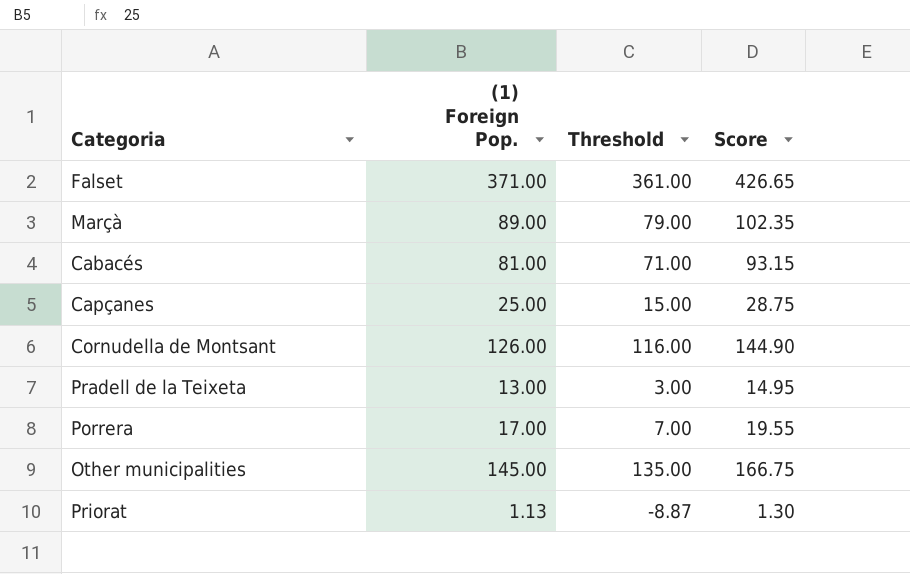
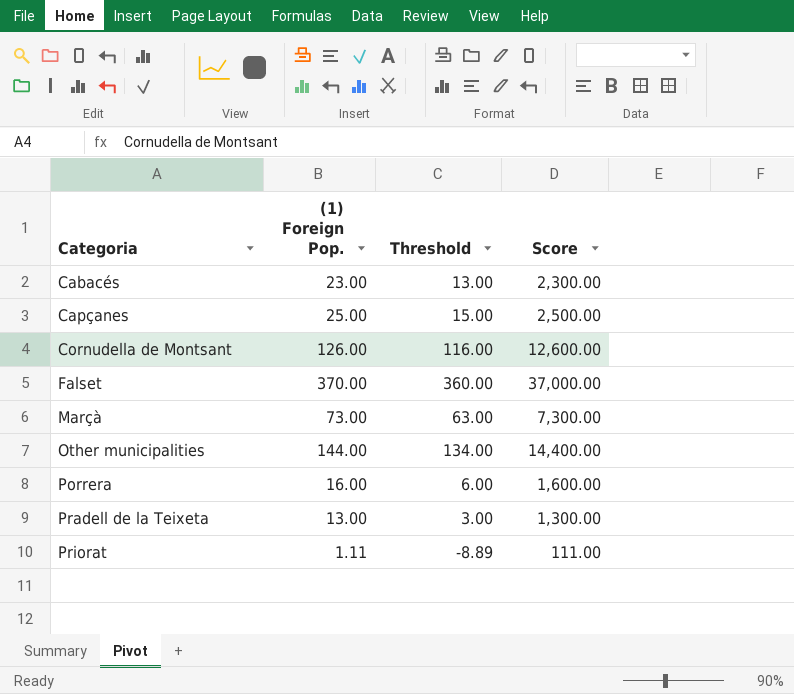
row order: none -> Categoria ascending
column Score | formula: [(1) Foreign Pop.] * 1.15 -> [(1) Foreign Pop.] * 100
Cabacés | (1) Foreign Pop.: 81.00 -> 23.00
Cabacés | Threshold: 71.00 -> 13.00
Falset | (1) Foreign Pop.: 371.00 -> 370.00
Falset | Threshold: 361.00 -> 360.00
Marçà | (1) Foreign Pop.: 89.00 -> 73.00
Marçà | Threshold: 79.00 -> 63.00
Other municipalities | (1) Foreign Pop.: 145.00 -> 144.00
Other municipalities | Threshold: 135.00 -> 134.00
Porrera | (1) Foreign Pop.: 17.00 -> 16.00
Porrera | Threshold: 7.00 -> 6.00
Priorat | (1) Foreign Pop.: 1.13 -> 1.11
Priorat | Threshold: -8.87 -> -8.89

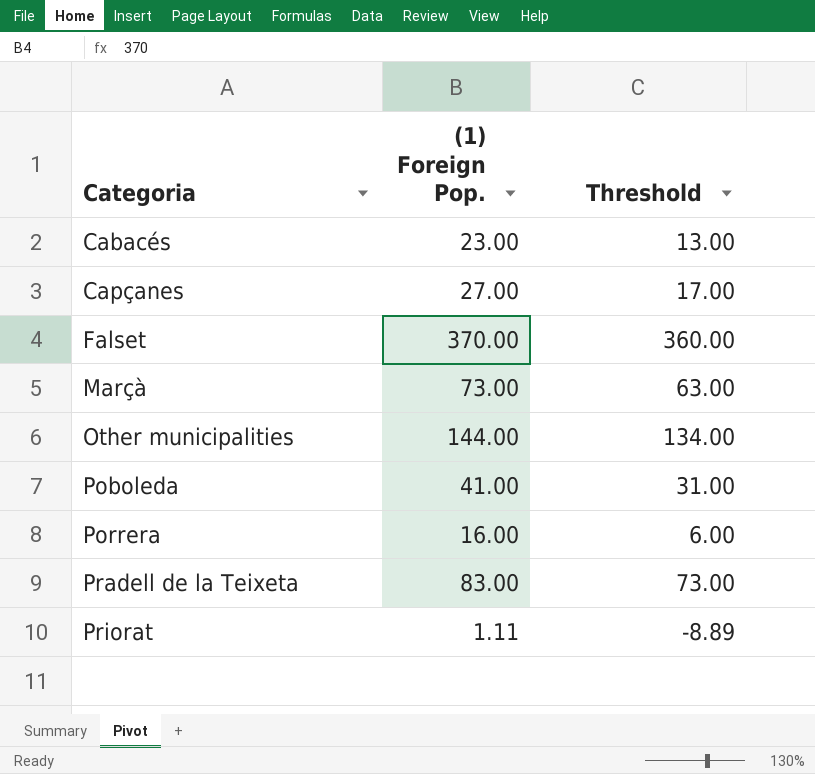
column Score | formula: [(1) Foreign Pop.] * 100 -> none
row Cornudella de Montsant: 126.00 | 116.00 | 12,600.00 -> none
Capçanes | (1) Foreign Pop.: 25.00 -> 27.00
Capçanes | Threshold: 15.00 -> 17.00
row Poboleda: none -> 41.00 | 31.00
Pradell de la Teixeta | (1) Foreign Pop.: 13.00 -> 83.00
Pradell de la Teixeta | Threshold: 3.00 -> 73.00

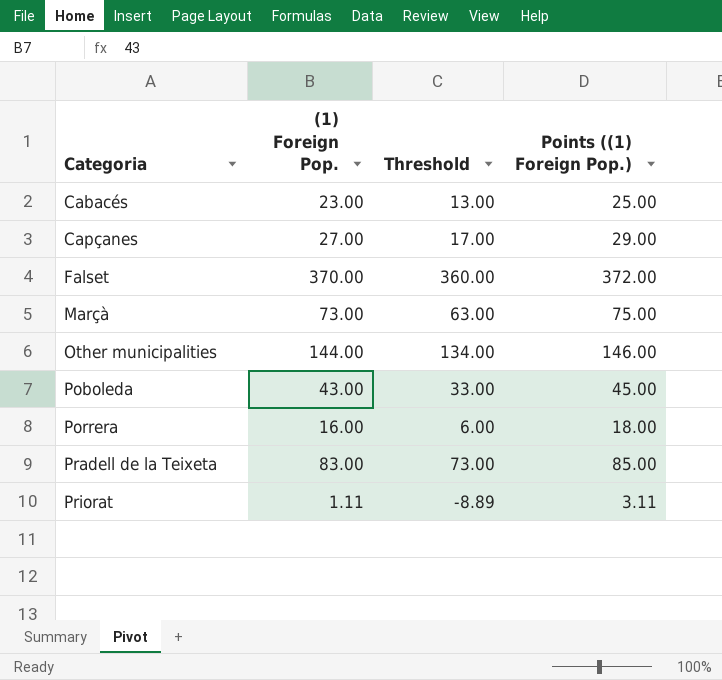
column Points ((1) Foreign Pop.) | formula: none -> [(1) Foreign Pop.] + 2
Poboleda | (1) Foreign Pop.: 41.00 -> 43.00
Poboleda | Threshold: 31.00 -> 33.00

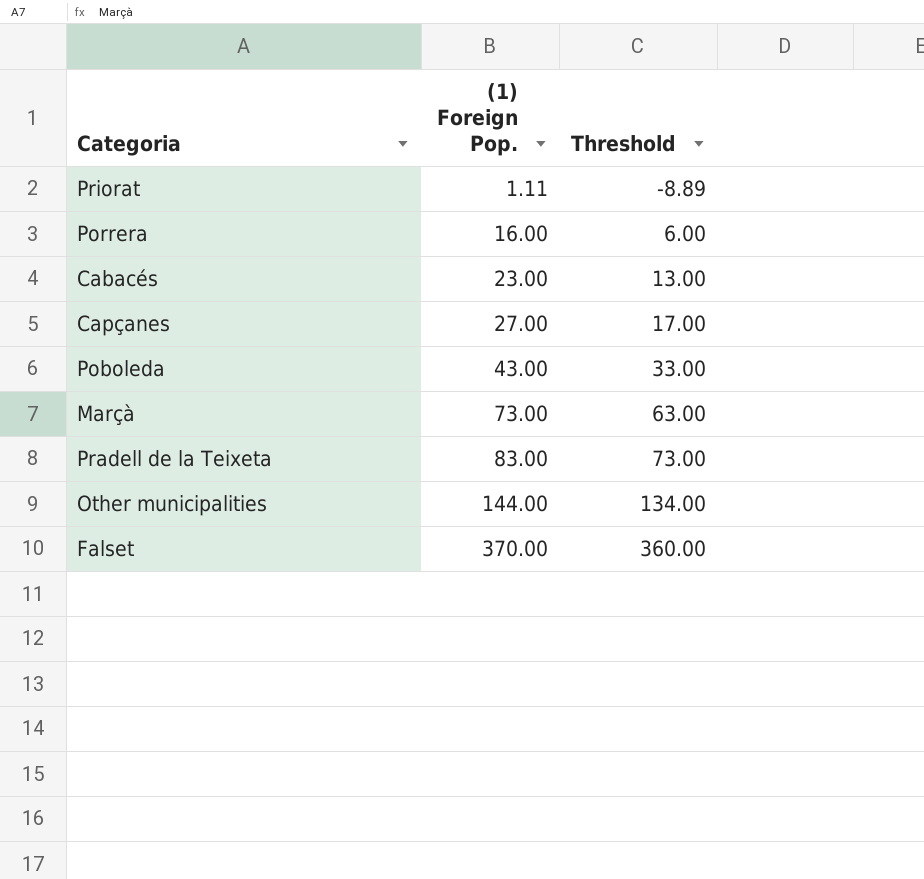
row order: Categoria ascending -> (1) Foreign Pop. ascending
column Points ((1) Foreign Pop.) | formula: [(1) Foreign Pop.] + 2 -> none

